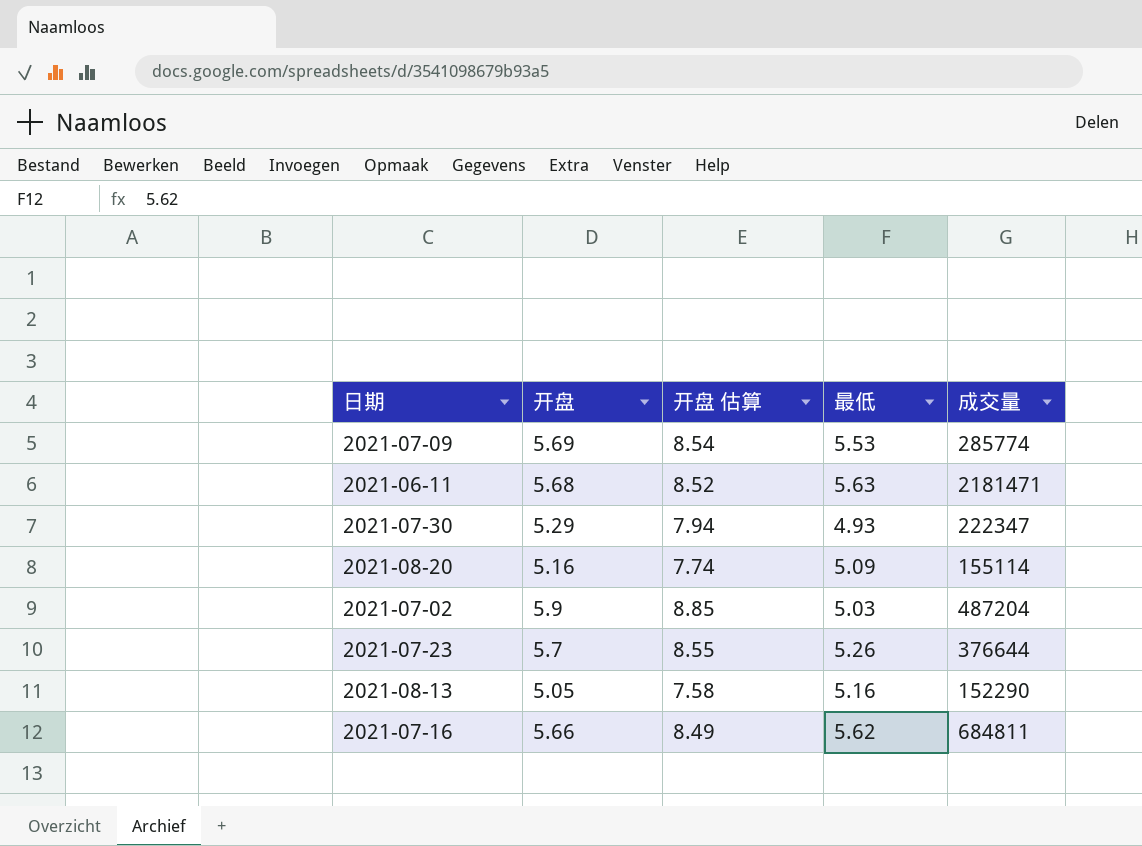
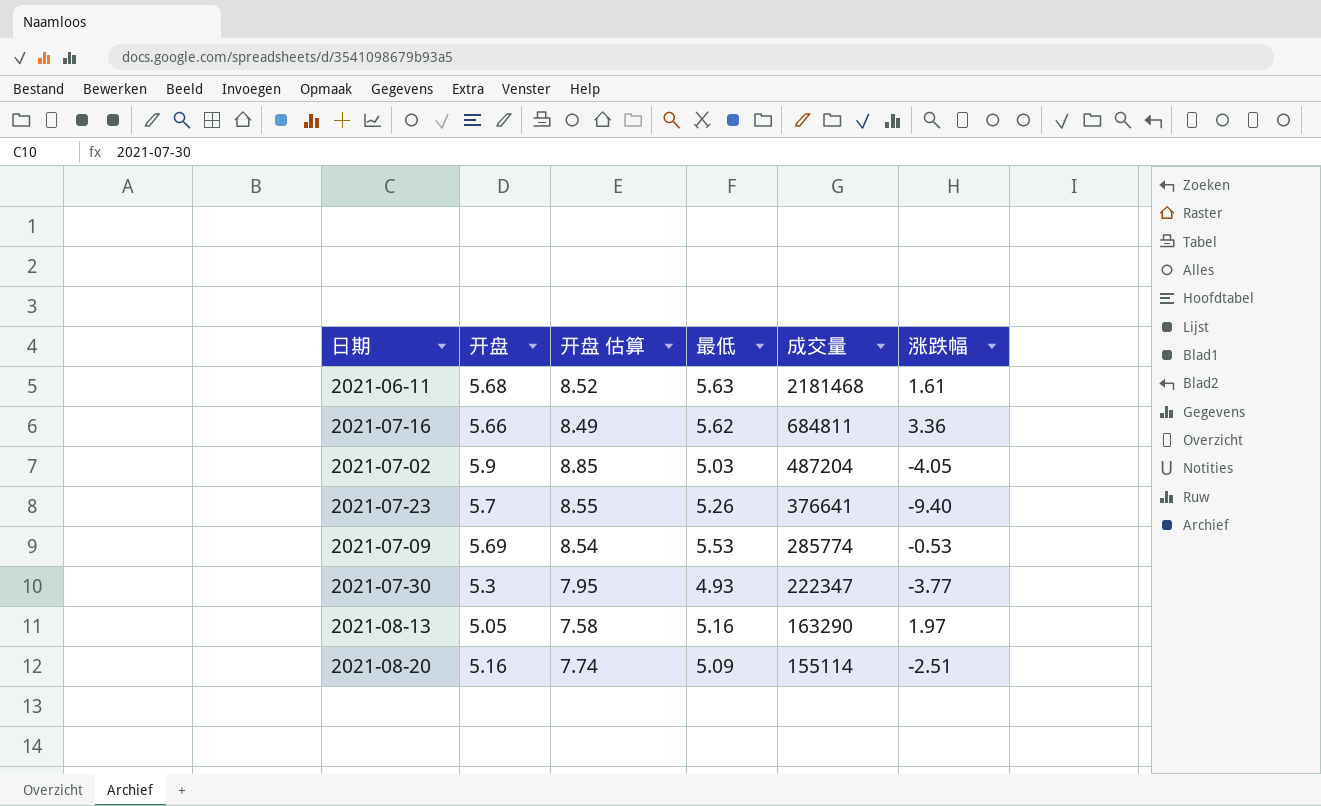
row order: none -> 成交量 descending
column 涨跌幅 | position: none -> 6
2021-06-11 | 成交量: 2181471 -> 2181468
2021-07-23 | 成交量: 376644 -> 376641
2021-07-30 | 开盘: 5.29 -> 5.3
2021-07-30 | 开盘 估算: 7.94 -> 7.95
2021-08-13 | 成交量: 152290 -> 163290

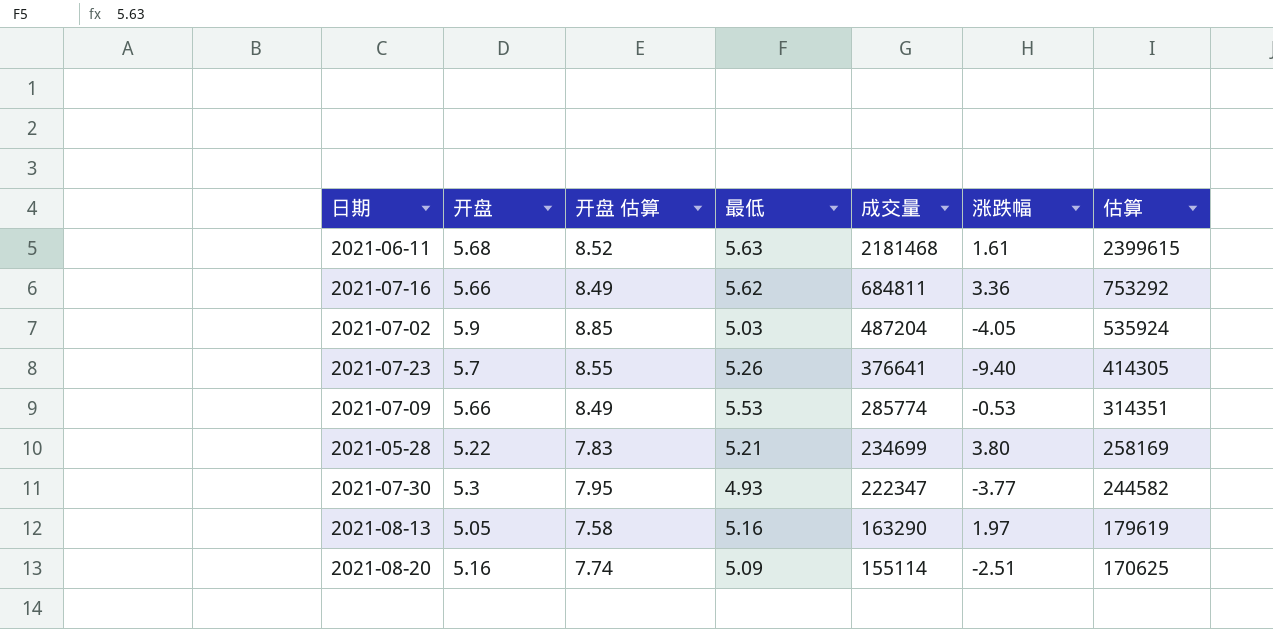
column 估算 | formula: none -> [成交量] * 1.1
2021-07-09 | 开盘: 5.69 -> 5.66
2021-07-09 | 开盘 估算: 8.54 -> 8.49
row 2021-05-28: none -> 5.22 | 7.83 | 5.21 | 234699 | 3.80 | 258169

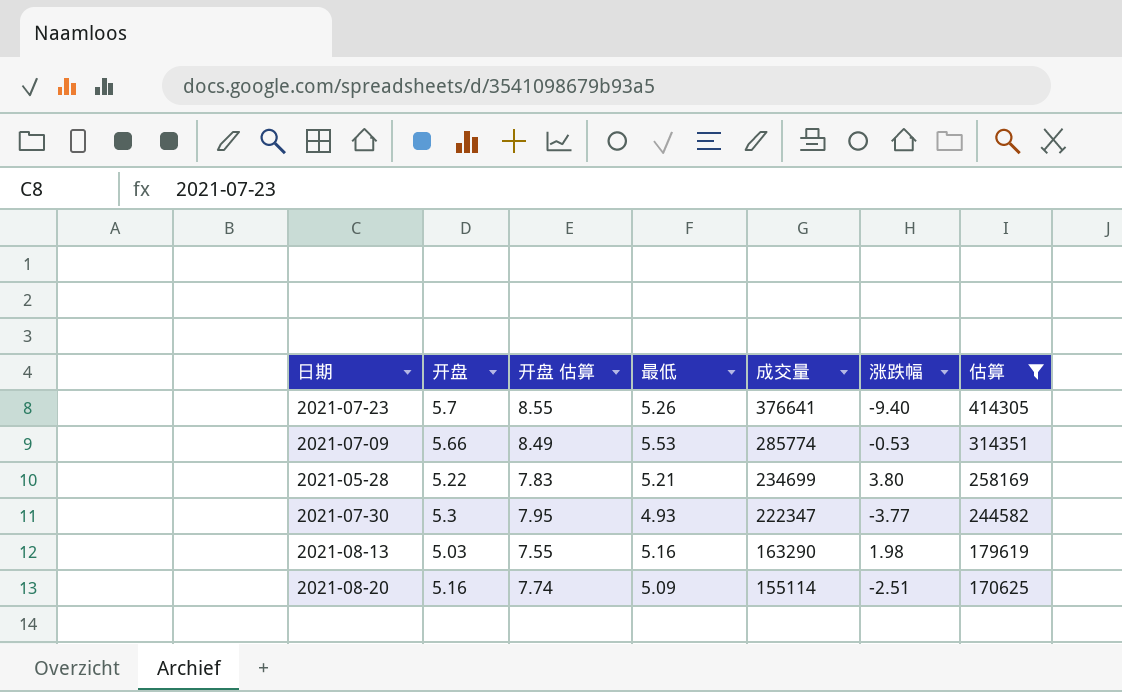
filter: none -> 估算 <= 414305
2021-08-13 | 开盘: 5.05 -> 5.03
2021-08-13 | 开盘 估算: 7.58 -> 7.55
2021-08-13 | 涨跌幅: 1.97 -> 1.98

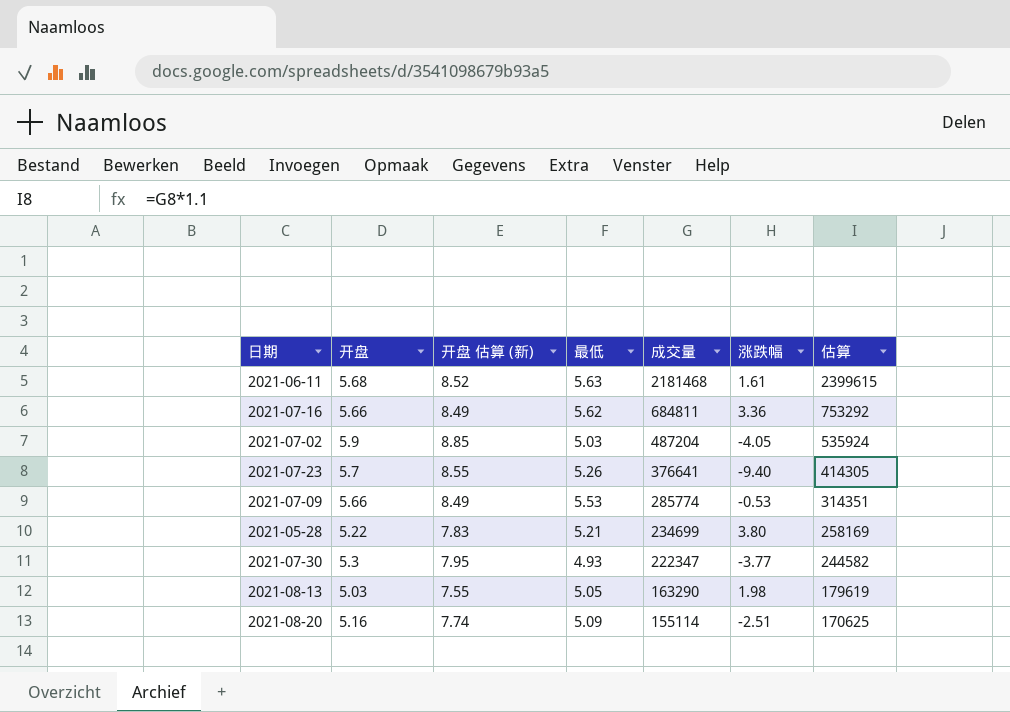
filter: 估算 <= 414305 -> none
column name: 开盘 估算 -> 开盘 估算 (新)
2021-08-13 | 最低: 5.16 -> 5.05

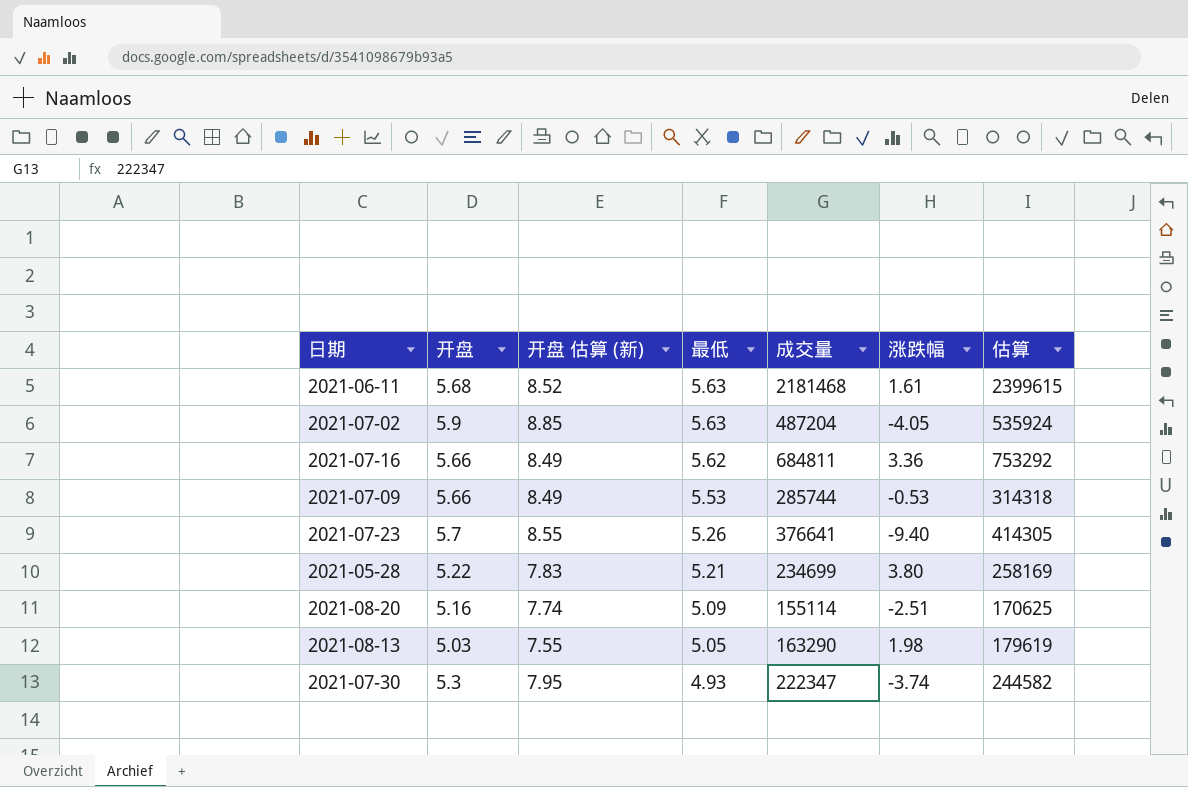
row order: 成交量 descending -> 最低 descending
2021-07-02 | 最低: 5.03 -> 5.63
2021-07-09 | 成交量: 285774 -> 285744
2021-07-09 | 估算: 314351 -> 314318
2021-07-30 | 涨跌幅: -3.77 -> -3.74

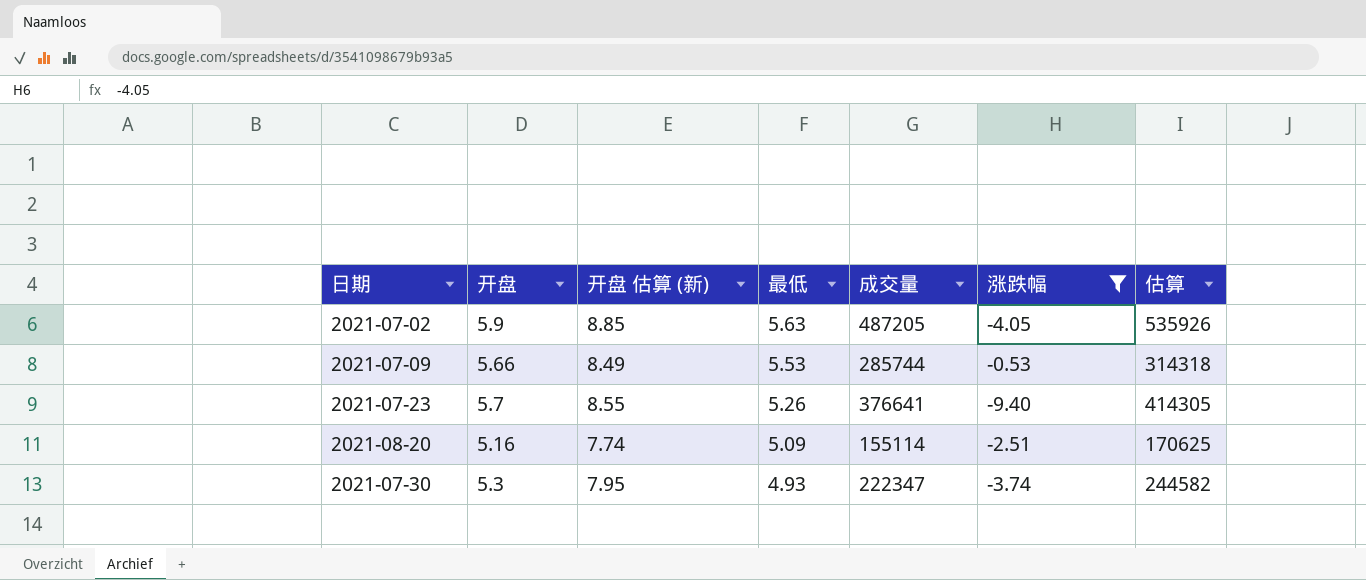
filter: none -> 涨跌幅 <= -0.53
2021-07-02 | 成交量: 487204 -> 487205
2021-07-02 | 估算: 535924 -> 535926

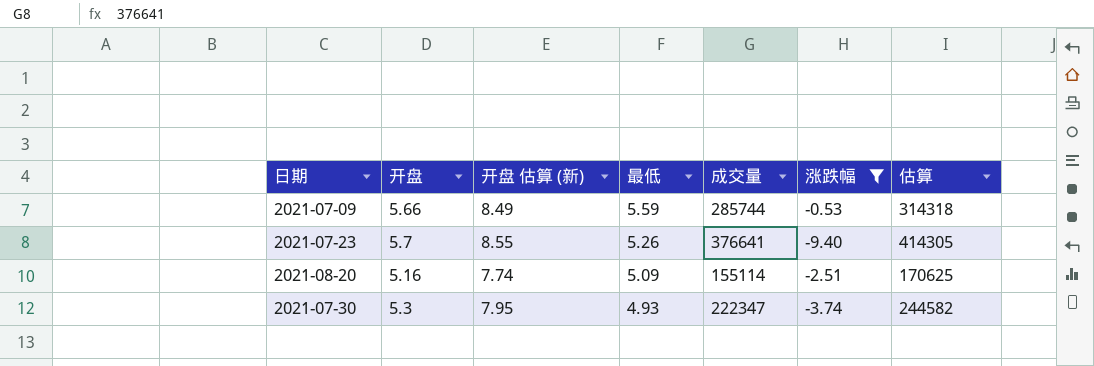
row 2021-07-02: 5.9 | 8.85 | 5.63 | 487205 | -4.05 | 535926 -> none
2021-07-09 | 最低: 5.53 -> 5.59

